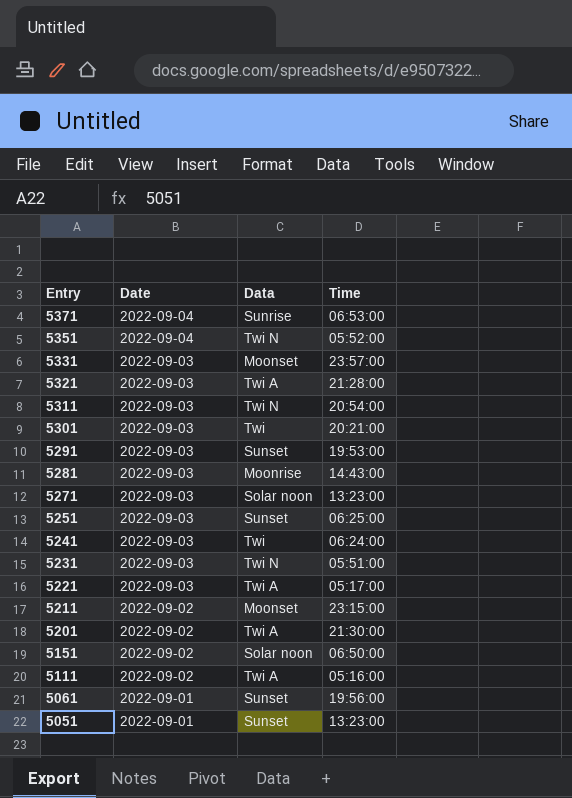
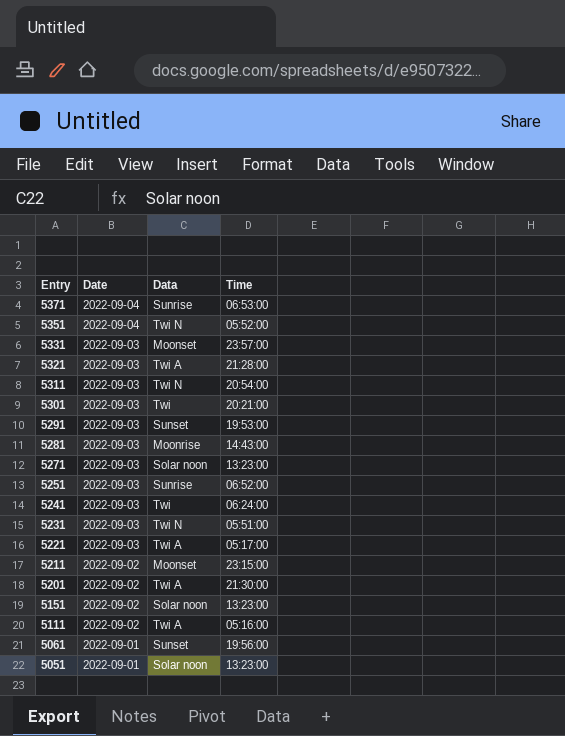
5251 | Data: Sunset -> Sunrise
5251 | Time: 06:25:00 -> 06:52:00
5151 | Time: 06:50:00 -> 13:23:00
5051 | Data: Sunset -> Solar noon

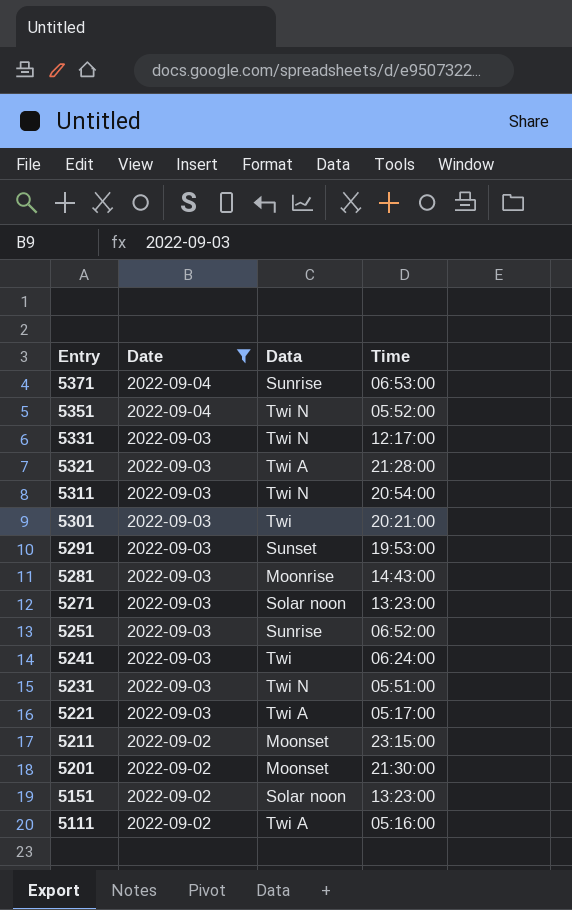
filter: none -> Date != 2022-09-01
5331 | Data: Moonset -> Twi N
5331 | Time: 23:57:00 -> 12:17:00
5201 | Data: Twi A -> Moonset

